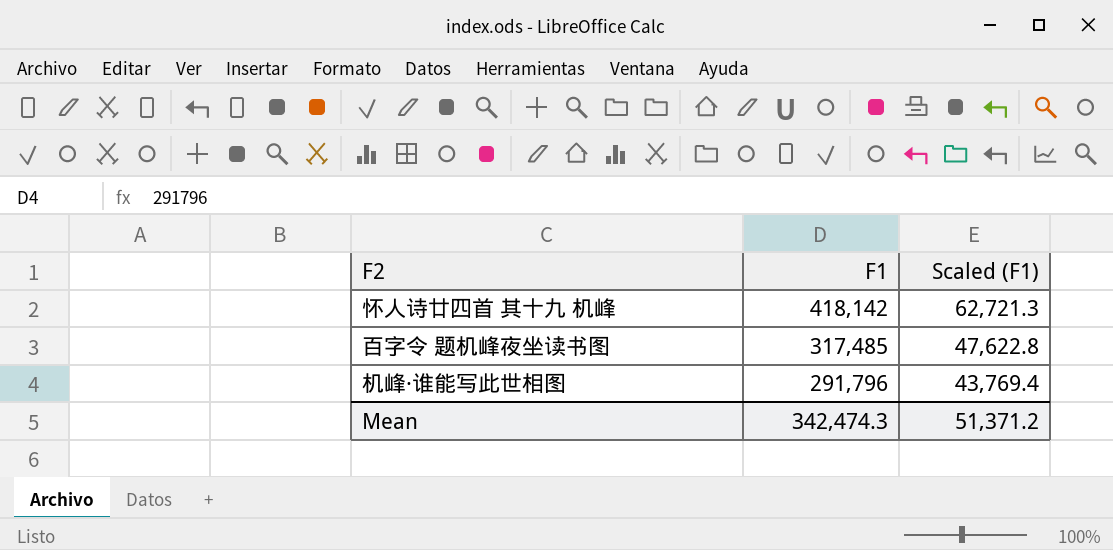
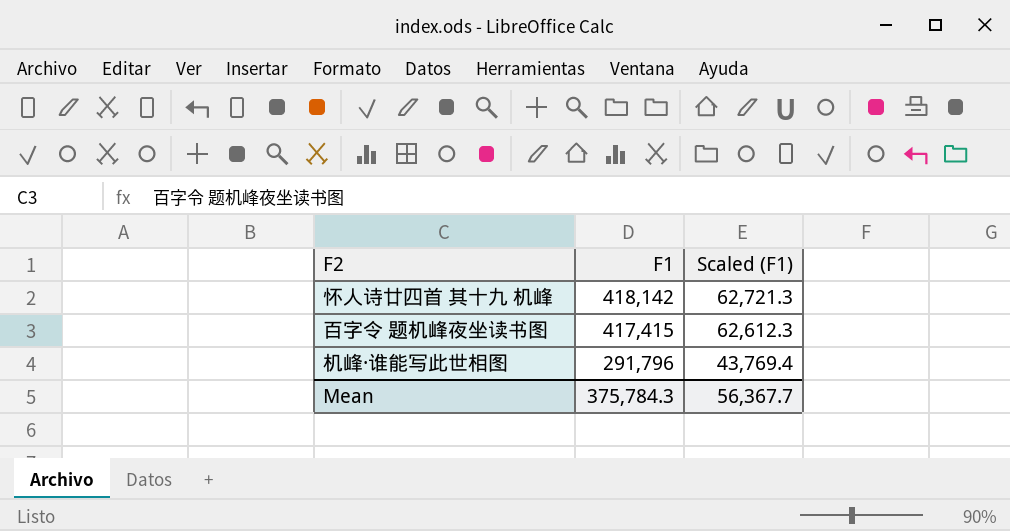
百字令 题机峰夜坐读书图 | F1: 317,485 -> 417,415
百字令 题机峰夜坐读书图 | Scaled (F1): 47,622.8 -> 62,612.3
Mean | F1: 342,474.3 -> 375,784.3
Mean | Scaled (F1): 51,371.2 -> 56,367.7

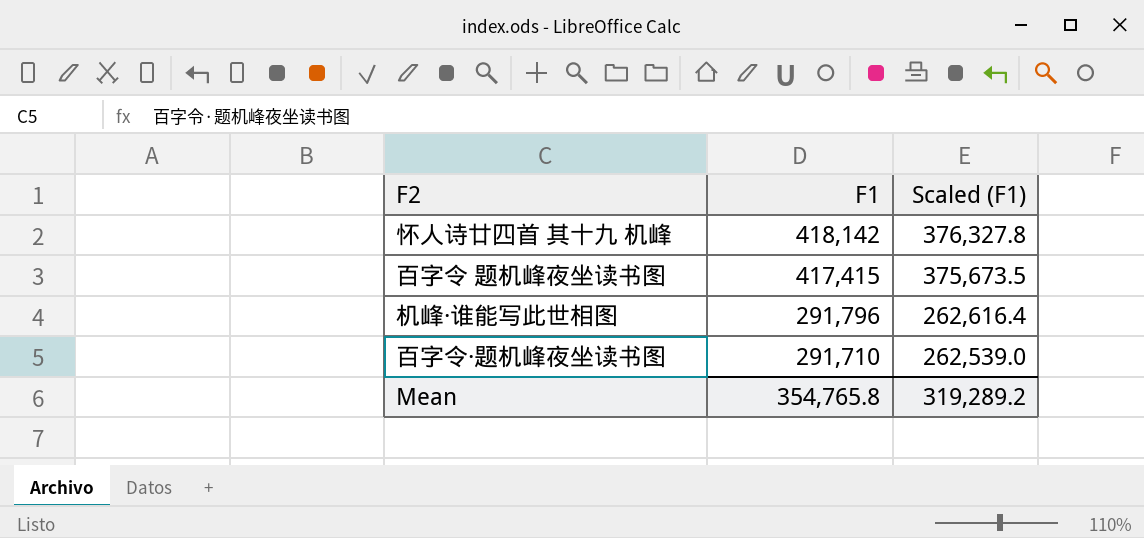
column Scaled (F1) | formula: [F1] * 0.15 -> [F1] * 0.9
row 百字令·题机峰夜坐读书图: none -> 291,710 | 262,539.0
Mean | F1: 375,784.3 -> 354,765.8
Mean | Scaled (F1): 56,367.7 -> 319,289.2

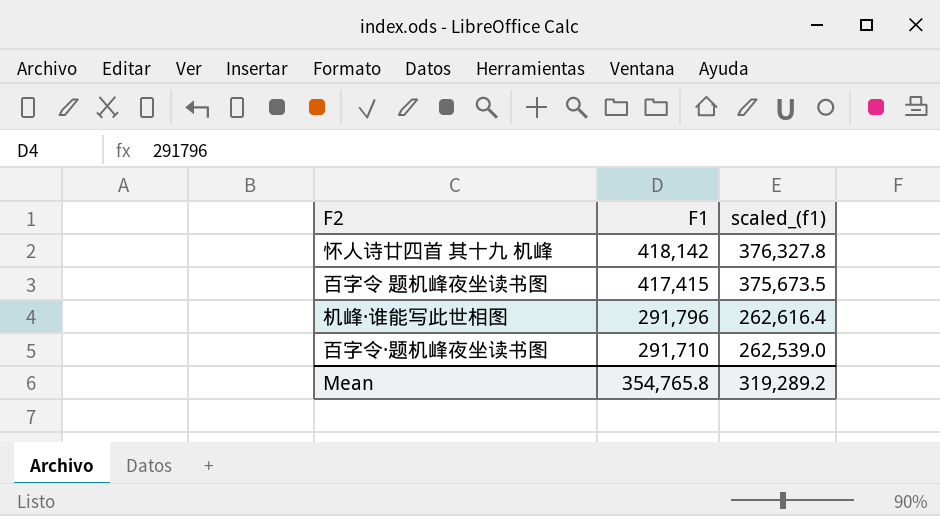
column name: Scaled (F1) -> scaled_(f1)

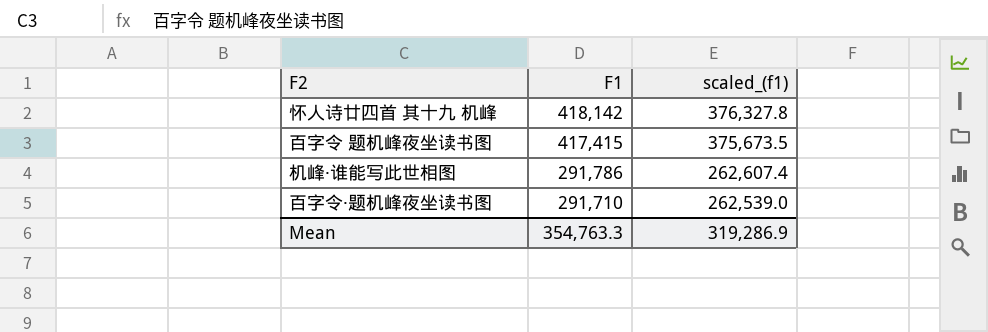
机峰·谁能写此世相图 | F1: 291,796 -> 291,786
机峰·谁能写此世相图 | scaled_(f1): 262,616.4 -> 262,607.4
Mean | F1: 354,765.8 -> 354,763.3
Mean | scaled_(f1): 319,289.2 -> 319,286.9

